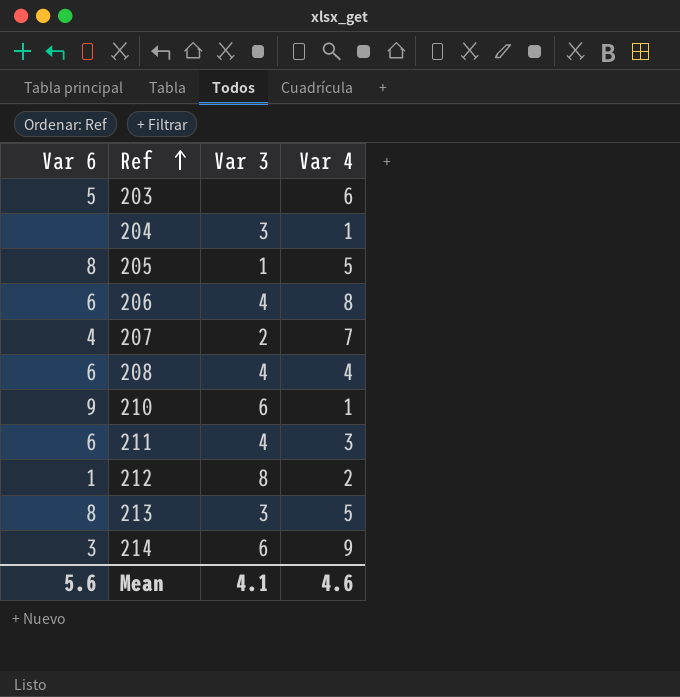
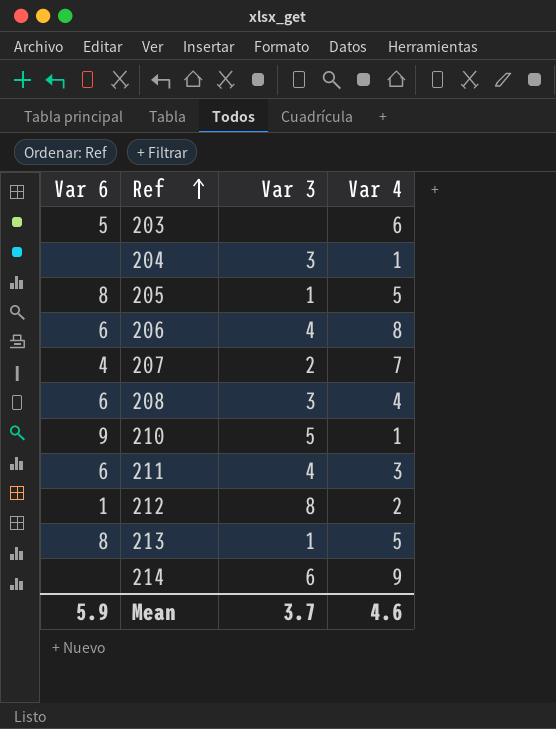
208 | Var 3: 4 -> 3
210 | Var 3: 6 -> 5
213 | Var 3: 3 -> 1
214 | Var 6: 3 -> none
Mean | Var 6: 5.6 -> 5.9
Mean | Var 3: 4.1 -> 3.7

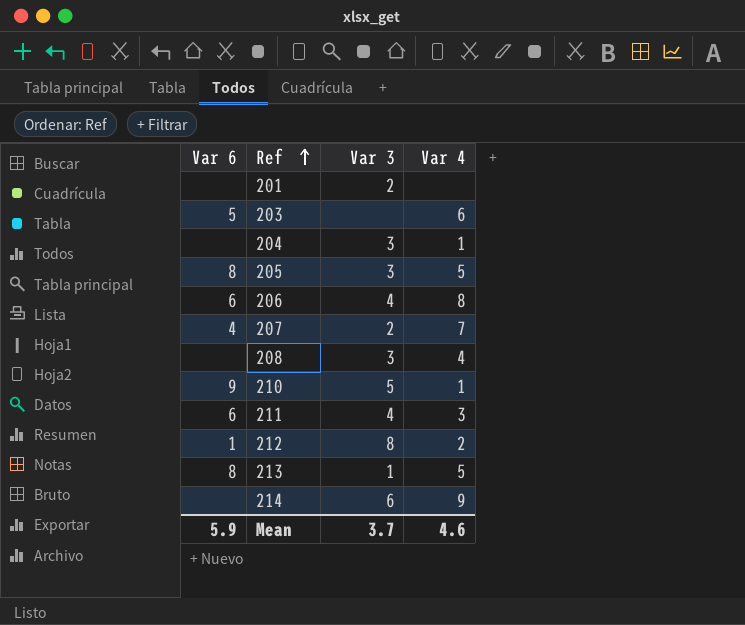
row 201: none -> none | 2 | none
205 | Var 3: 1 -> 3
208 | Var 6: 6 -> none

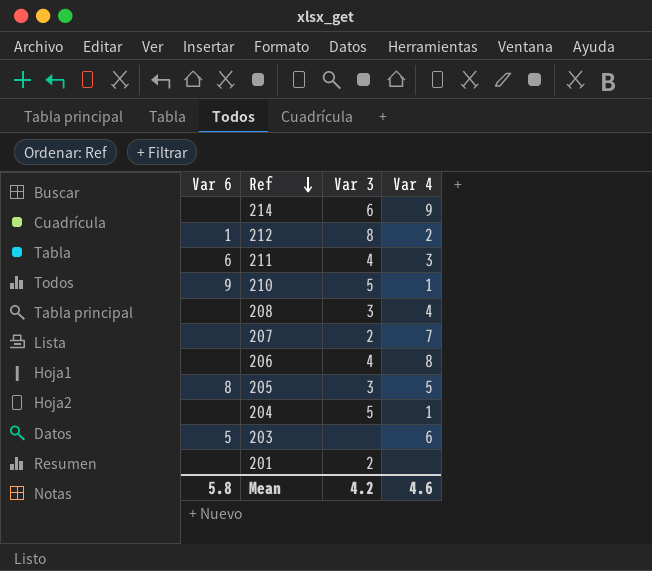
row order: Ref ascending -> Ref descending
row 213: 8 | 1 | 5 -> none
207 | Var 6: 4 -> none
206 | Var 6: 6 -> none
204 | Var 3: 3 -> 5
Mean | Var 6: 5.9 -> 5.8
Mean | Var 3: 3.7 -> 4.2

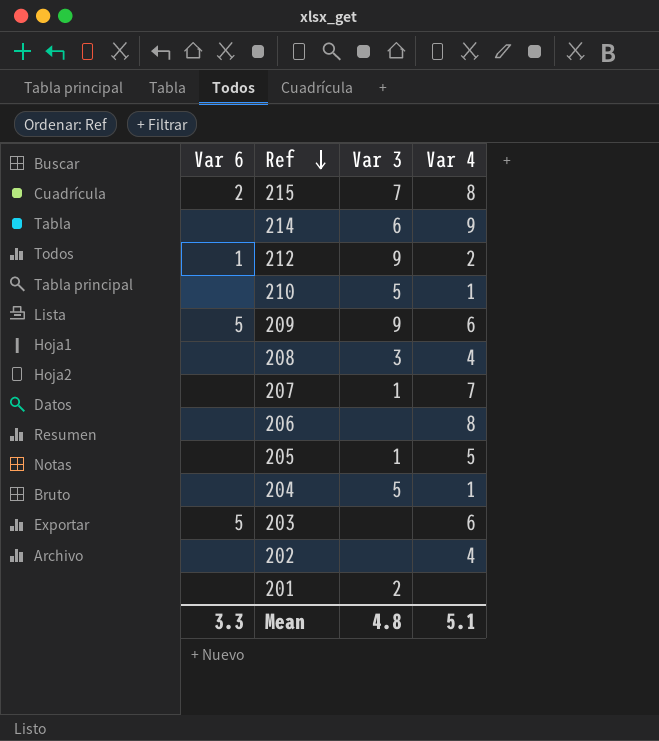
row 211: 6 | 4 | 3 -> none
row 215: none -> 2 | 7 | 8
212 | Var 3: 8 -> 9
210 | Var 6: 9 -> none
row 209: none -> 5 | 9 | 6
207 | Var 3: 2 -> 1
206 | Var 3: 4 -> none
205 | Var 6: 8 -> none
205 | Var 3: 3 -> 1
row 202: none -> none | none | 4
Mean | Var 6: 5.8 -> 3.3
Mean | Var 3: 4.2 -> 4.8
Mean | Var 4: 4.6 -> 5.1

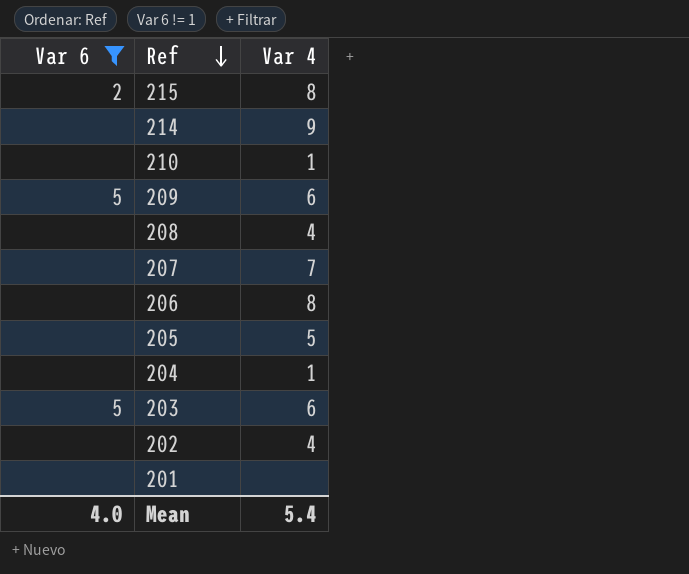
filter: none -> Var 6 != 1
column Var 3 | position: 3 -> none
Mean | Var 6: 3.3 -> 4.0
Mean | Var 4: 5.1 -> 5.4

